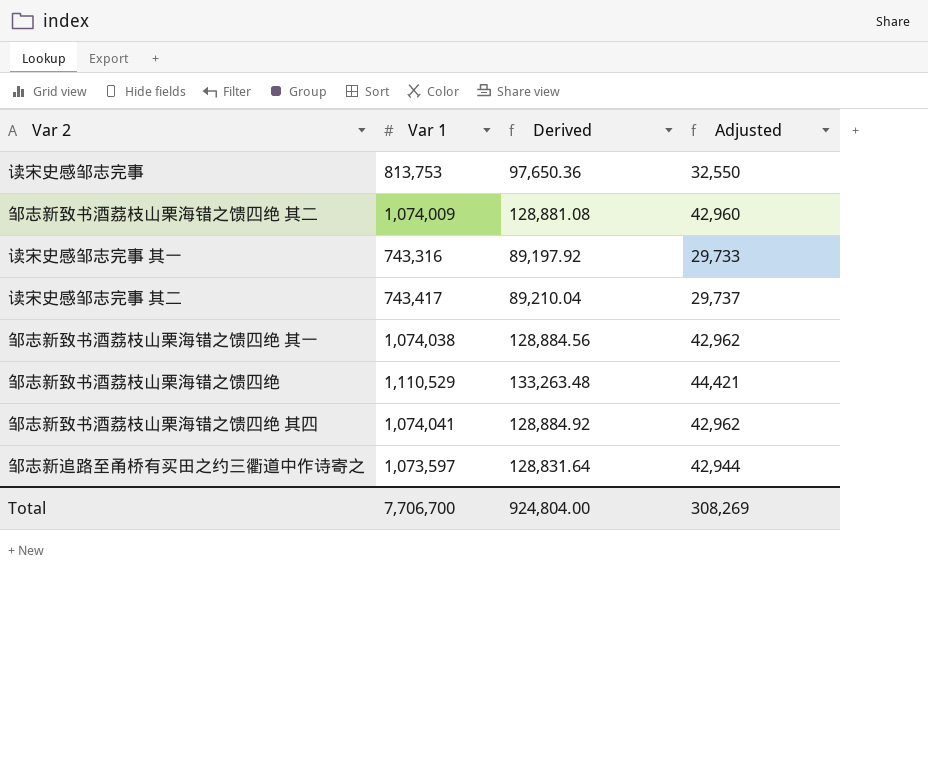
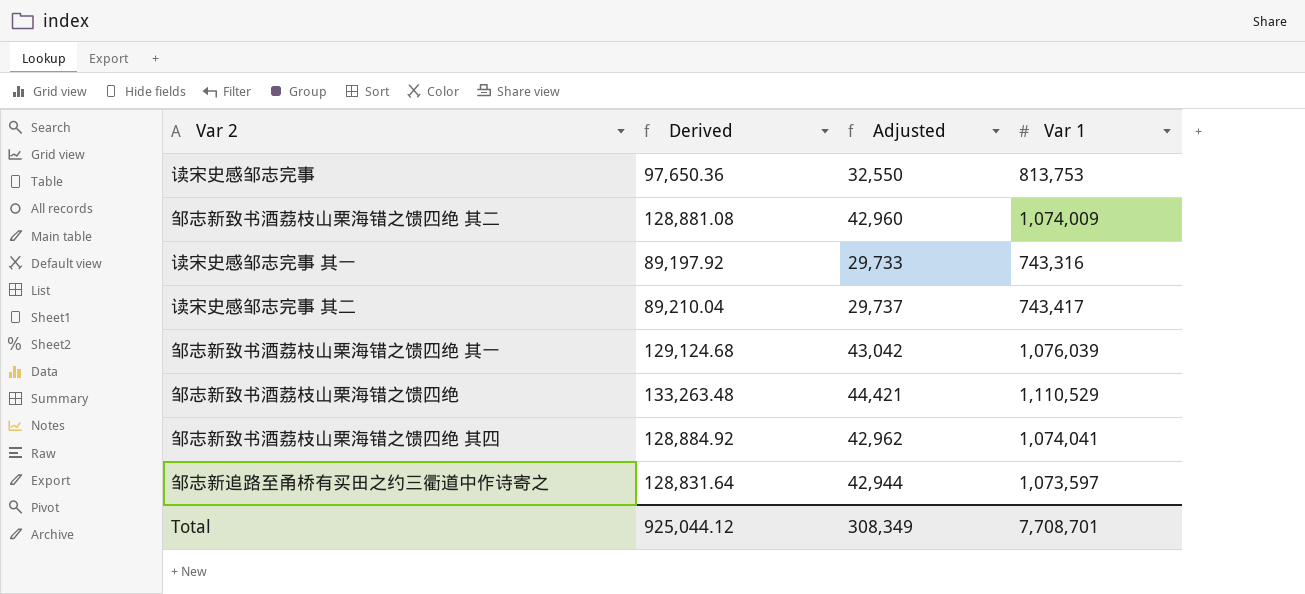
column Var 1 | position: 2 -> 4
邹志新致书酒荔枝山栗海错之馈四绝 其一 | Derived: 128,884.56 -> 129,124.68
邹志新致书酒荔枝山栗海错之馈四绝 其一 | Adjusted: 42,962 -> 43,042
邹志新致书酒荔枝山栗海错之馈四绝 其一 | Var 1: 1,074,038 -> 1,076,039
Total | Derived: 924,804.00 -> 925,044.12
Total | Adjusted: 308,269 -> 308,349
Total | Var 1: 7,706,700 -> 7,708,701

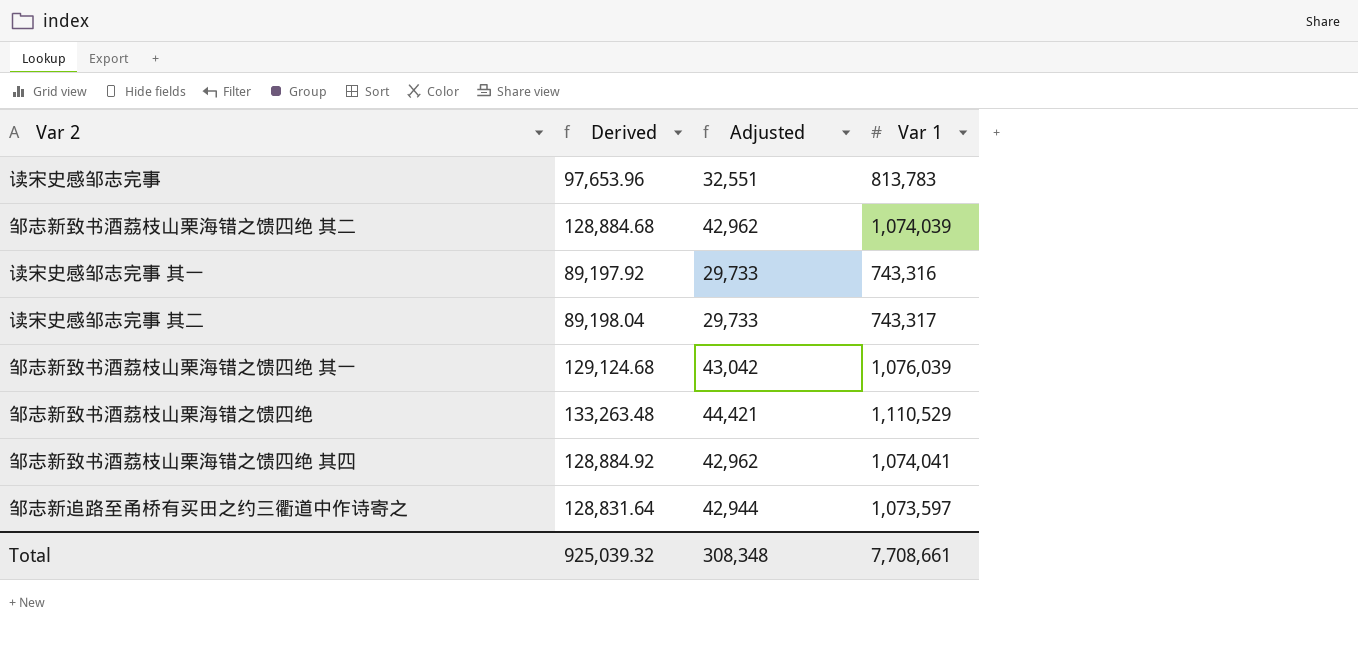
读宋史感邹志完事 | Derived: 97,650.36 -> 97,653.96
读宋史感邹志完事 | Adjusted: 32,550 -> 32,551
读宋史感邹志完事 | Var 1: 813,753 -> 813,783
邹志新致书酒荔枝山栗海错之馈四绝 其二 | Derived: 128,881.08 -> 128,884.68
邹志新致书酒荔枝山栗海错之馈四绝 其二 | Adjusted: 42,960 -> 42,962
邹志新致书酒荔枝山栗海错之馈四绝 其二 | Var 1: 1,074,009 -> 1,074,039
读宋史感邹志完事 其二 | Derived: 89,210.04 -> 89,198.04
读宋史感邹志完事 其二 | Adjusted: 29,737 -> 29,733
读宋史感邹志完事 其二 | Var 1: 743,417 -> 743,317
Total | Derived: 925,044.12 -> 925,039.32
Total | Adjusted: 308,349 -> 308,348
Total | Var 1: 7,708,701 -> 7,708,661

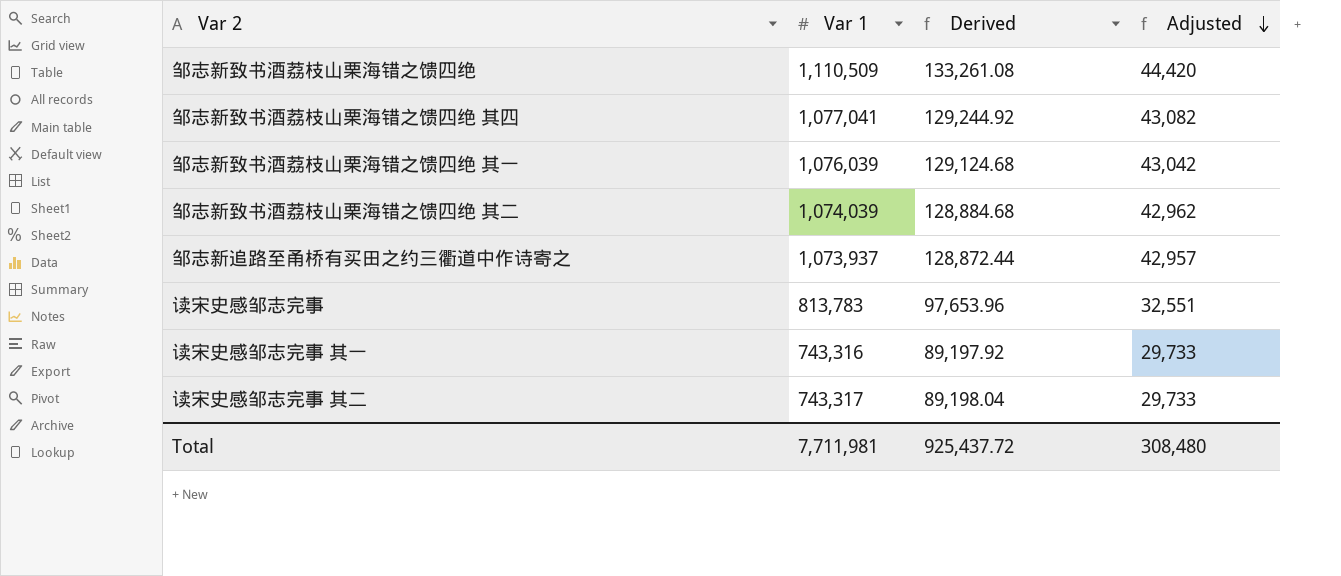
row order: none -> Adjusted descending
column Var 1 | position: 4 -> 2
邹志新致书酒荔枝山栗海错之馈四绝 | Var 1: 1,110,529 -> 1,110,509
邹志新致书酒荔枝山栗海错之馈四绝 | Derived: 133,263.48 -> 133,261.08
邹志新致书酒荔枝山栗海错之馈四绝 | Adjusted: 44,421 -> 44,420
邹志新致书酒荔枝山栗海错之馈四绝 其四 | Var 1: 1,074,041 -> 1,077,041
邹志新致书酒荔枝山栗海错之馈四绝 其四 | Derived: 128,884.92 -> 129,244.92
邹志新致书酒荔枝山栗海错之馈四绝 其四 | Adjusted: 42,962 -> 43,082
邹志新追路至甬桥有买田之约三衢道中作诗寄之 | Var 1: 1,073,597 -> 1,073,937
邹志新追路至甬桥有买田之约三衢道中作诗寄之 | Derived: 128,831.64 -> 128,872.44
邹志新追路至甬桥有买田之约三衢道中作诗寄之 | Adjusted: 42,944 -> 42,957
Total | Var 1: 7,708,661 -> 7,711,981
Total | Derived: 925,039.32 -> 925,437.72
Total | Adjusted: 308,348 -> 308,480

